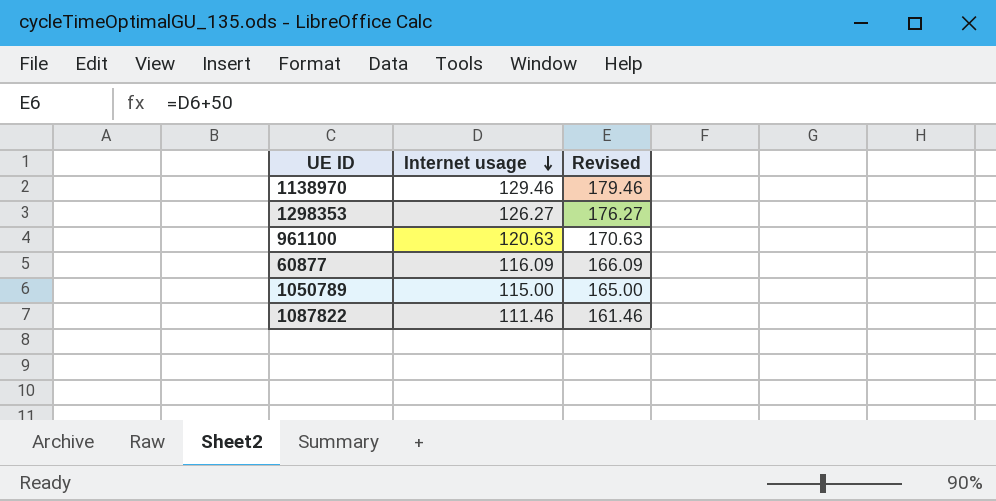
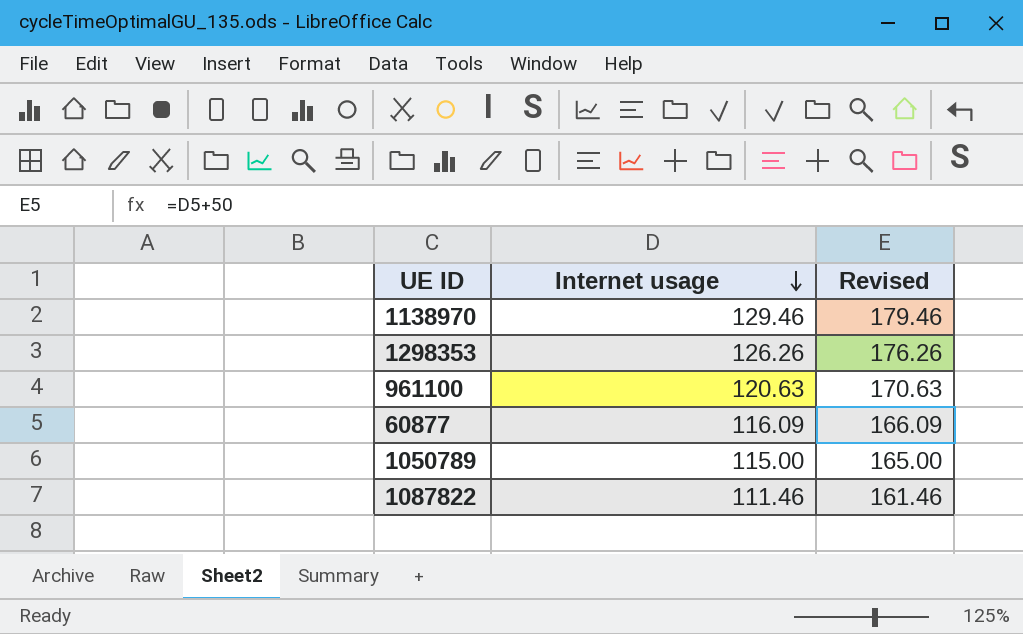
1298353 | Internet usage: 126.27 -> 126.26
1298353 | Revised: 176.27 -> 176.26

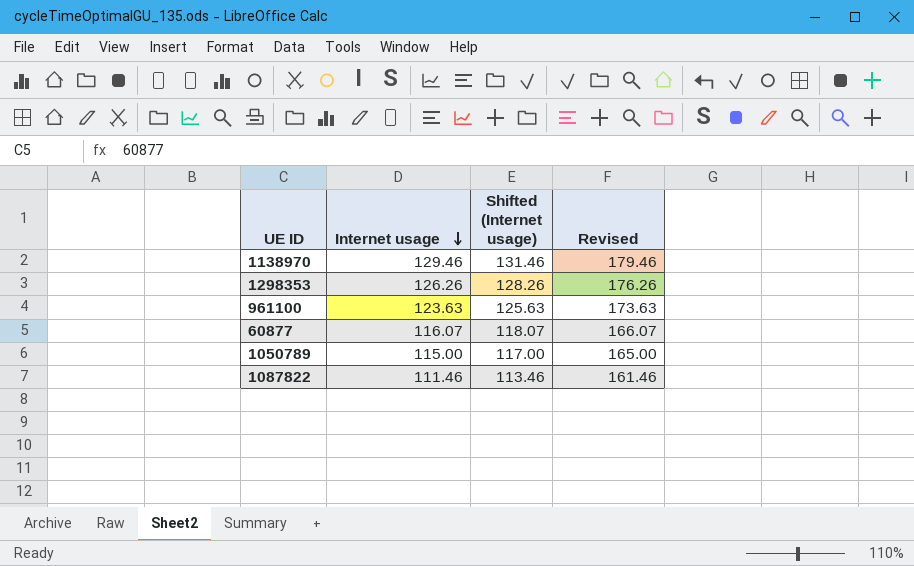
column Shifted (Internet usage) | formula: none -> [Internet usage] + 2
961100 | Internet usage: 120.63 -> 123.63
961100 | Revised: 170.63 -> 173.63
60877 | Internet usage: 116.09 -> 116.07
60877 | Revised: 166.09 -> 166.07

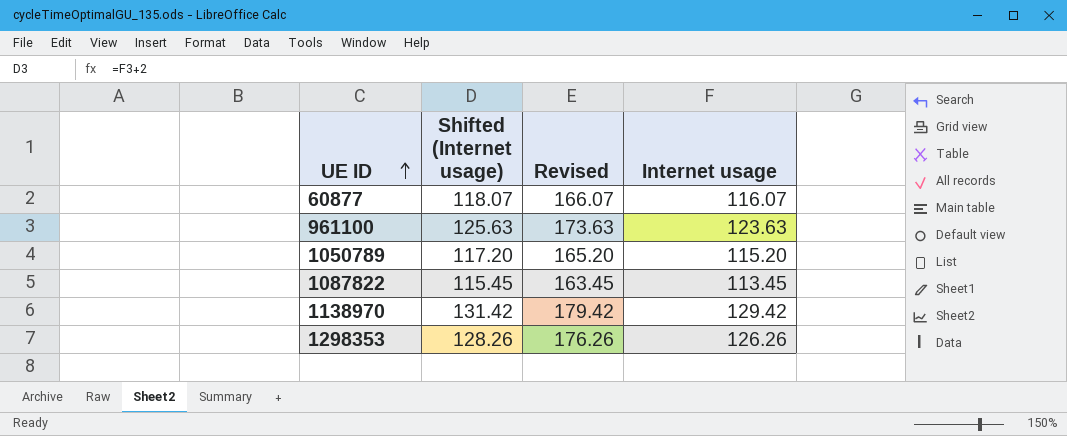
row order: Internet usage descending -> UE ID ascending
column Internet usage | position: 2 -> 4
1050789 | Shifted (Internet usage): 117.00 -> 117.20
1050789 | Revised: 165.00 -> 165.20
1050789 | Internet usage: 115.00 -> 115.20
1087822 | Shifted (Internet usage): 113.46 -> 115.45
1087822 | Revised: 161.46 -> 163.45
1087822 | Internet usage: 111.46 -> 113.45
1138970 | Shifted (Internet usage): 131.46 -> 131.42
1138970 | Revised: 179.46 -> 179.42
1138970 | Internet usage: 129.46 -> 129.42

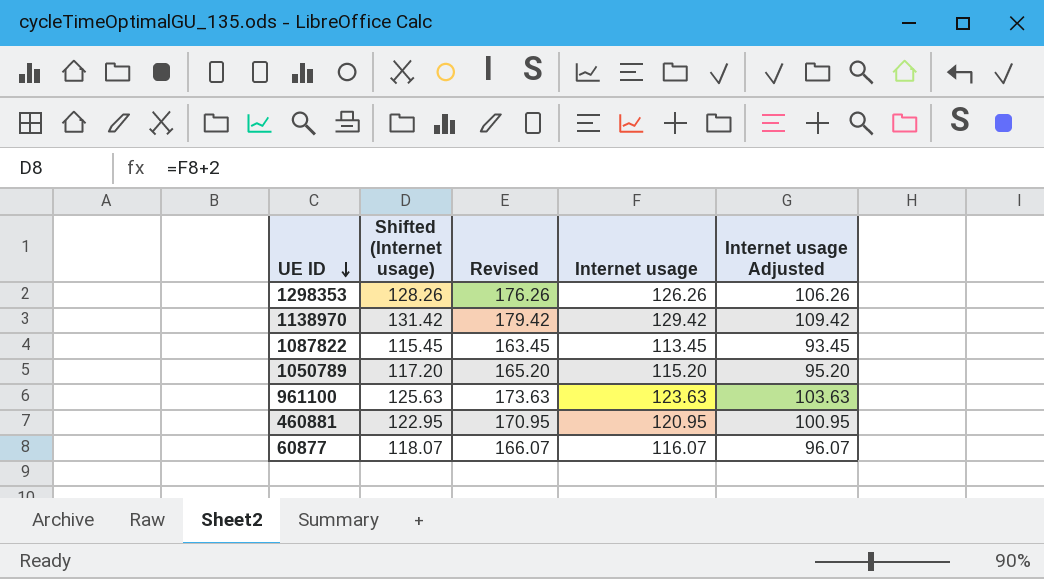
row order: UE ID ascending -> UE ID descending
column Internet usage Adjusted | formula: none -> [Internet usage] - 20
row 460881: none -> 122.95 | 170.95 | 120.95 | 100.95

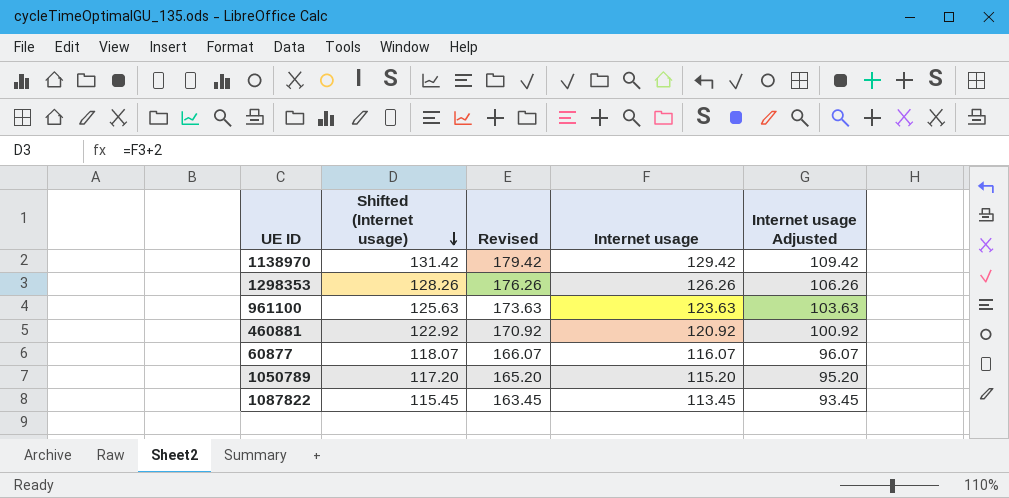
row order: UE ID descending -> Shifted (Internet usage) descending
460881 | Shifted (Internet usage): 122.95 -> 122.92
460881 | Revised: 170.95 -> 170.92
460881 | Internet usage: 120.95 -> 120.92
460881 | Internet usage Adjusted: 100.95 -> 100.92

